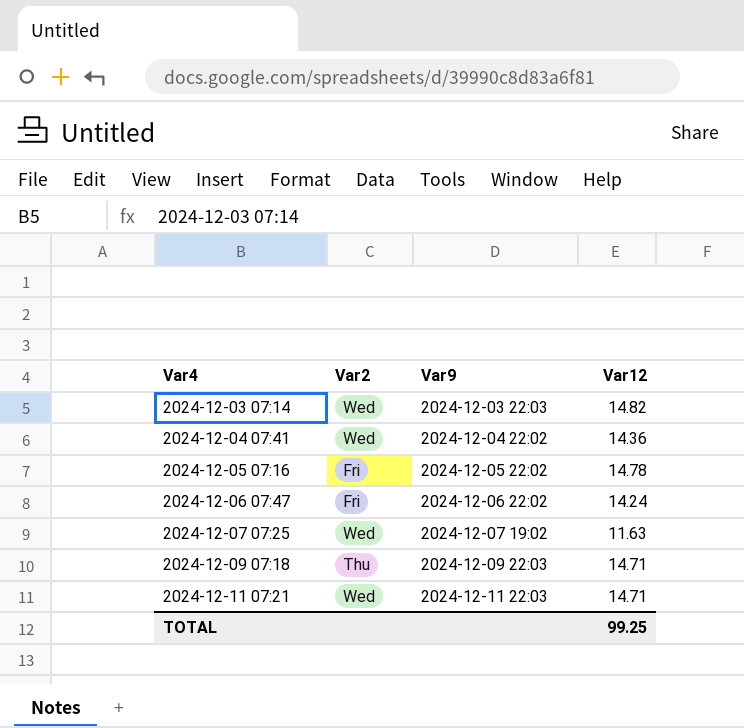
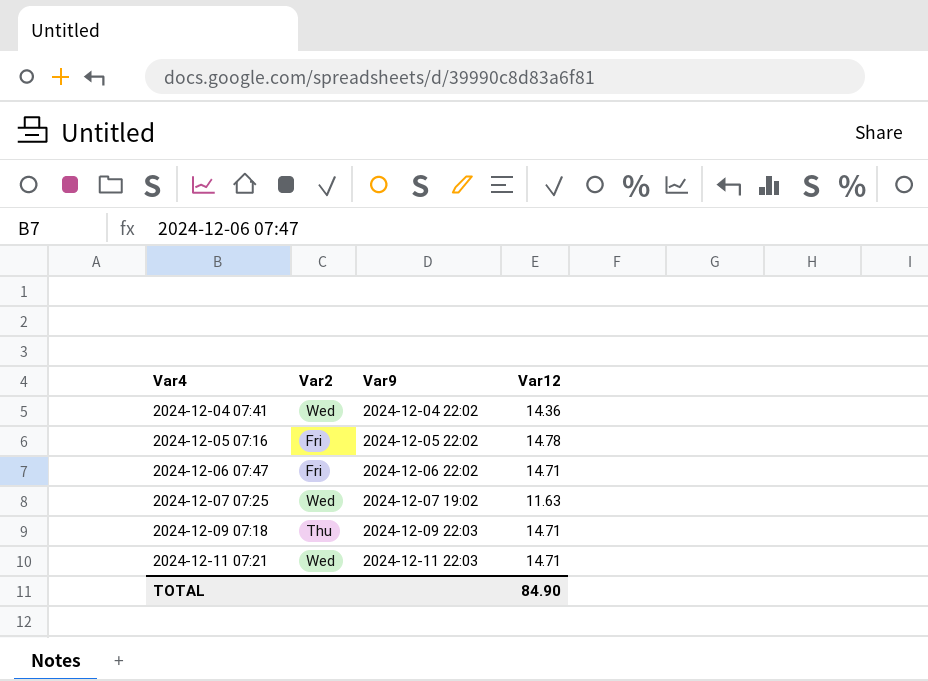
row 2024-12-03 07:14: Wed | 2024-12-03 22:03 | 14.82 -> none
2024-12-06 07:47 | Var12: 14.24 -> 14.71
TOTAL | Var12: 99.25 -> 84.90

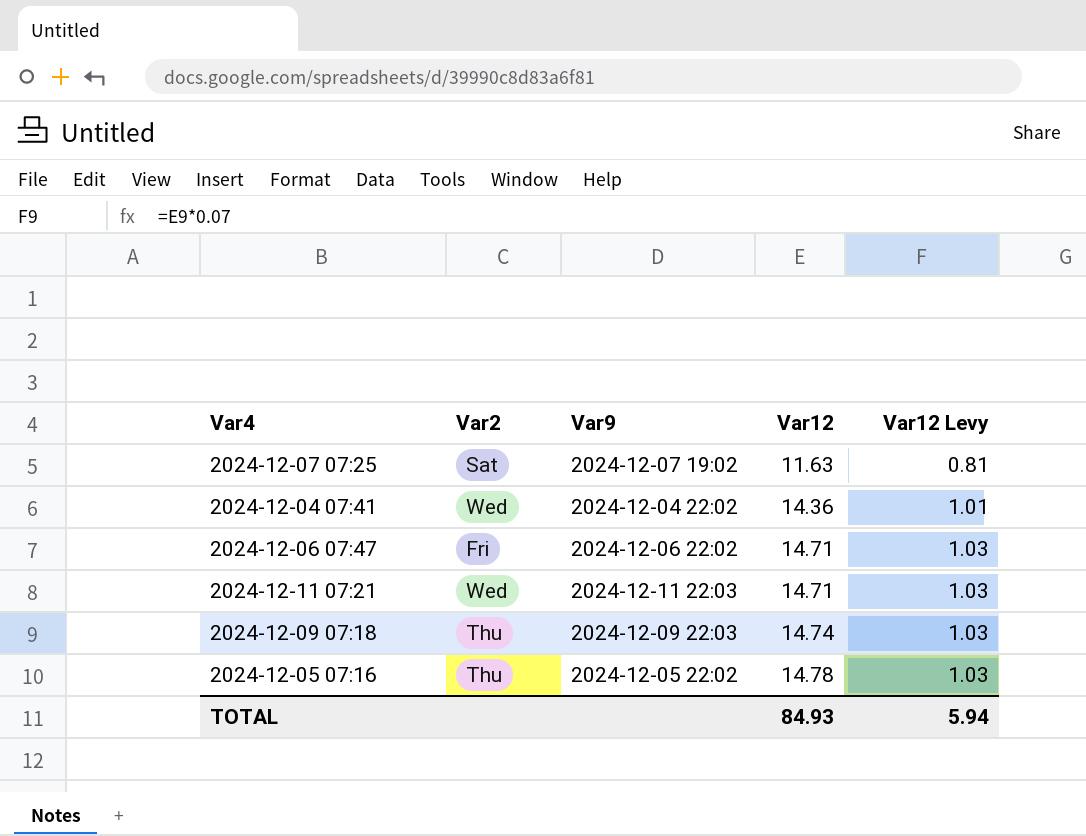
row order: Var4 ascending -> Var12 ascending
column Var12 Levy | formula: none -> [Var12] * 0.07
2024-12-07 07:25 | Var2: Wed -> Sat
2024-12-09 07:18 | Var12: 14.71 -> 14.74
2024-12-05 07:16 | Var2: Fri -> Thu
TOTAL | Var12: 84.90 -> 84.93

